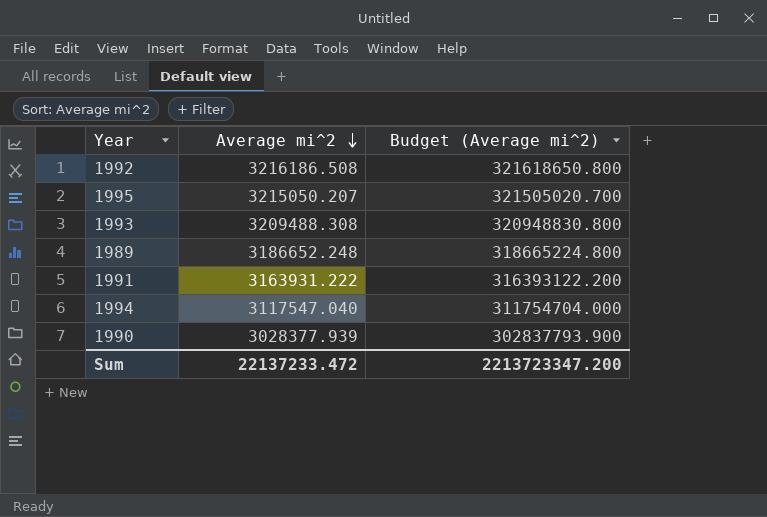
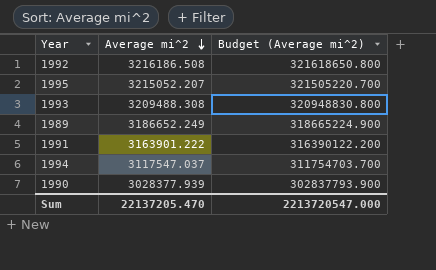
1995 | Average mi^2: 3215050.207 -> 3215052.207
1995 | Budget (Average mi^2): 321505020.700 -> 321505220.700
1989 | Average mi^2: 3186652.248 -> 3186652.249
1989 | Budget (Average mi^2): 318665224.800 -> 318665224.900
1991 | Average mi^2: 3163931.222 -> 3163901.222
1991 | Budget (Average mi^2): 316393122.200 -> 316390122.200
1994 | Average mi^2: 3117547.040 -> 3117547.037
1994 | Budget (Average mi^2): 311754704.000 -> 311754703.700
Sum | Average mi^2: 22137233.472 -> 22137205.470
Sum | Budget (Average mi^2): 2213723347.200 -> 2213720547.000

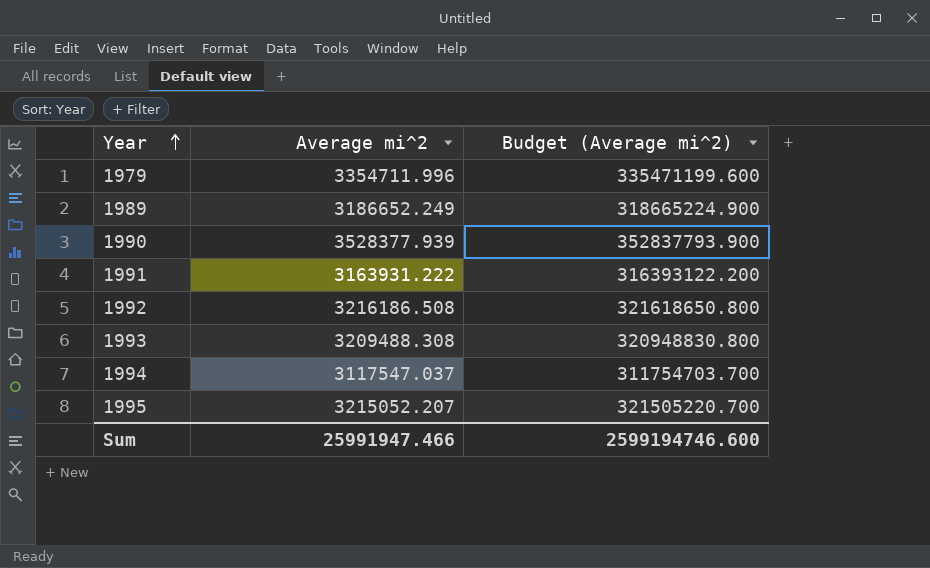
row order: Average mi^2 descending -> Year ascending
row 1979: none -> 3354711.996 | 335471199.600
1990 | Average mi^2: 3028377.939 -> 3528377.939
1990 | Budget (Average mi^2): 302837793.900 -> 352837793.900
1991 | Average mi^2: 3163901.222 -> 3163931.222
1991 | Budget (Average mi^2): 316390122.200 -> 316393122.200
Sum | Average mi^2: 22137205.470 -> 25991947.466
Sum | Budget (Average mi^2): 2213720547.000 -> 2599194746.600

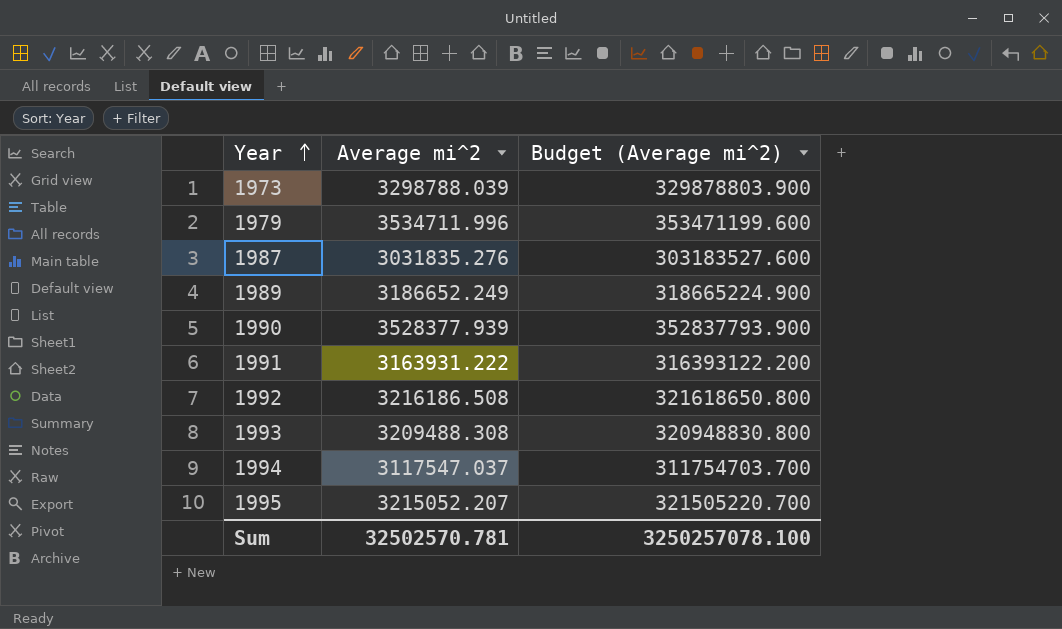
row 1973: none -> 3298788.039 | 329878803.900
1979 | Average mi^2: 3354711.996 -> 3534711.996
1979 | Budget (Average mi^2): 335471199.600 -> 353471199.600
row 1987: none -> 3031835.276 | 303183527.600
Sum | Average mi^2: 25991947.466 -> 32502570.781
Sum | Budget (Average mi^2): 2599194746.600 -> 3250257078.100

